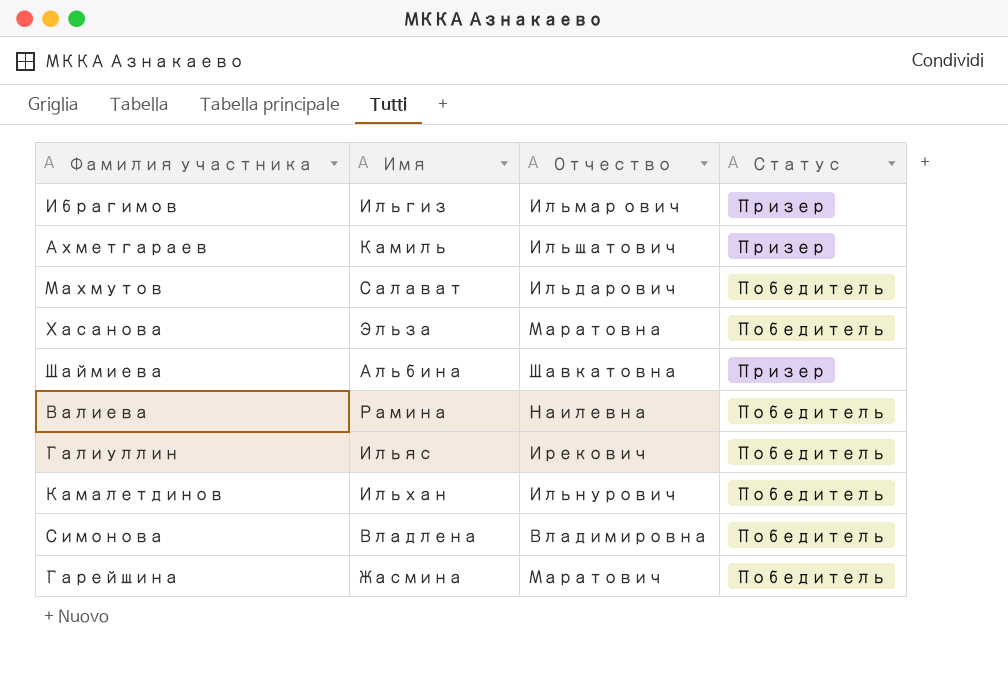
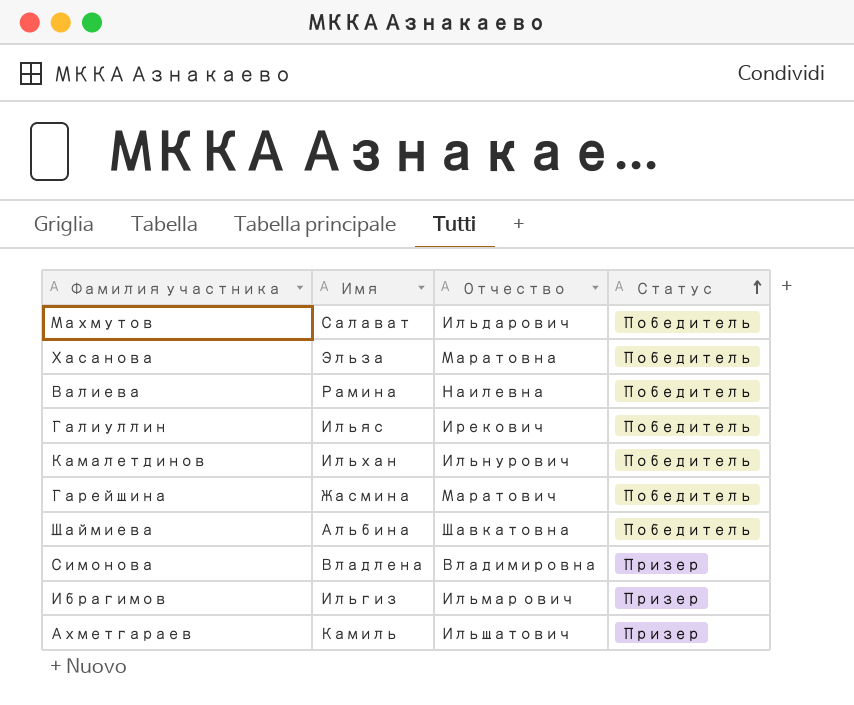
row order: none -> Статус ascending
Шаймиева | Статус: Призер -> Победитель
Симонова | Статус: Победитель -> Призер

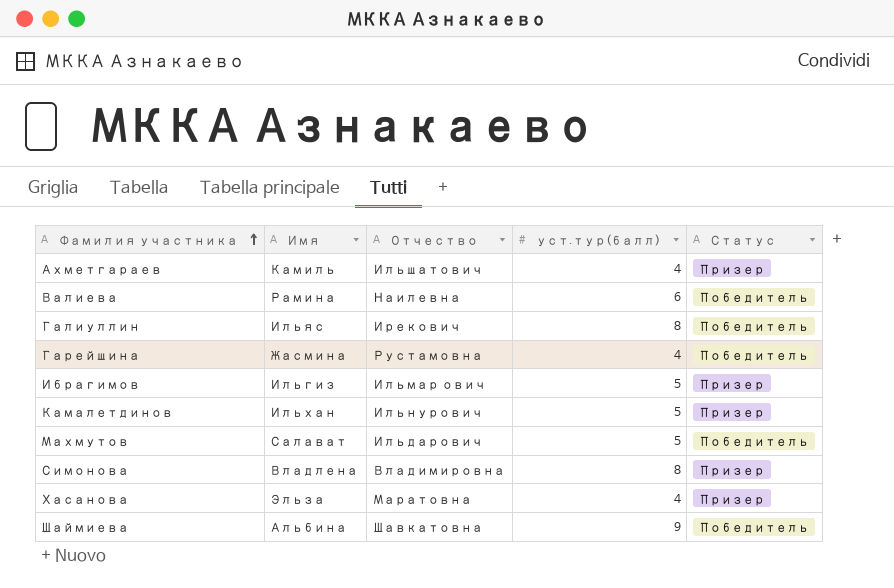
row order: Статус ascending -> Фамилия участника ascending
column уст.тур(балл) | position: none -> 4
Гарейшина | Отчество: Маратович -> Рустамовна
Камалетдинов | Статус: Победитель -> Призер
Хасанова | Статус: Победитель -> Призер

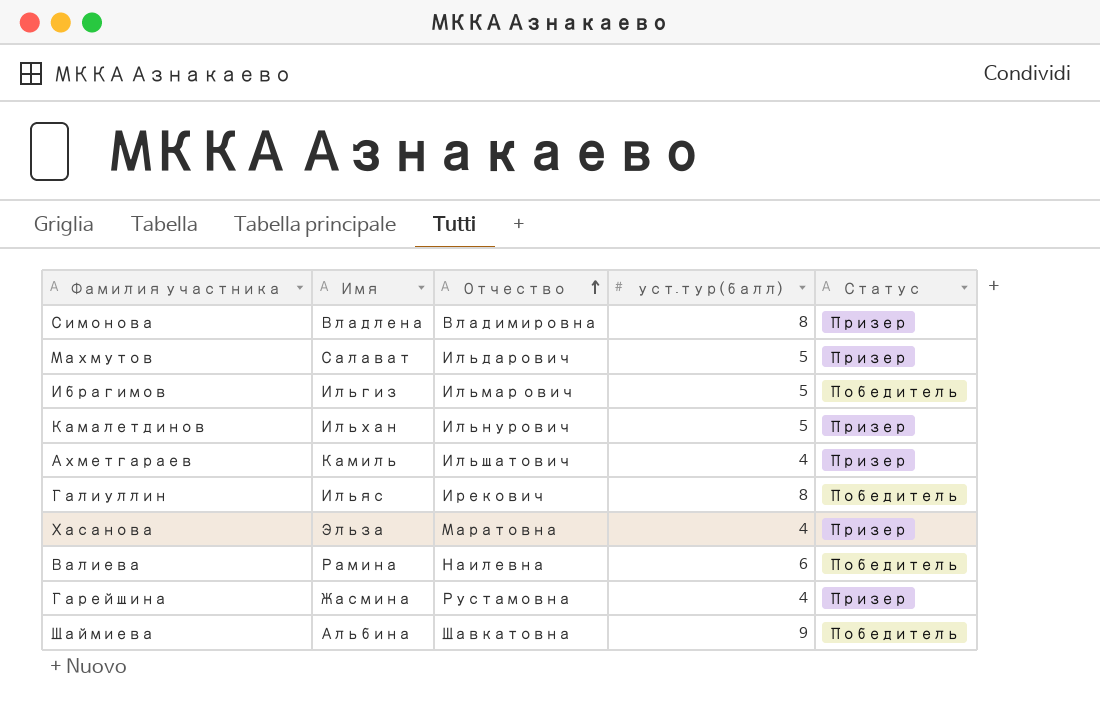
row order: Фамилия участника ascending -> Отчество ascending
Махмутов | Статус: Победитель -> Призер
Ибрагимов | Статус: Призер -> Победитель
Гарейшина | Статус: Победитель -> Призер

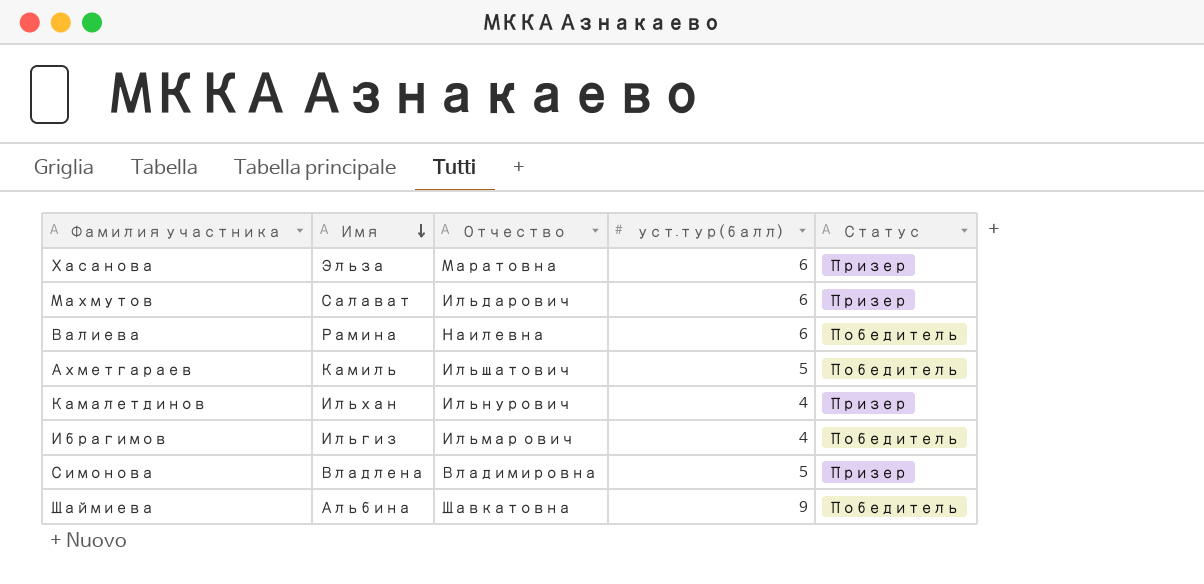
row order: Отчество ascending -> Имя descending
row Галиуллин: Ильяс | Ирекович | 8 | Победитель -> none
row Гарейшина: Жасмина | Рустамовна | 4 | Призер -> none
Хасанова | уст.тур(балл): 4 -> 6
Махмутов | уст.тур(балл): 5 -> 6
Ахметгараев | уст.тур(балл): 4 -> 5
Ахметгараев | Статус: Призер -> Победитель
Камалетдинов | уст.тур(балл): 5 -> 4
Ибрагимов | уст.тур(балл): 5 -> 4
Симонова | уст.тур(балл): 8 -> 5

